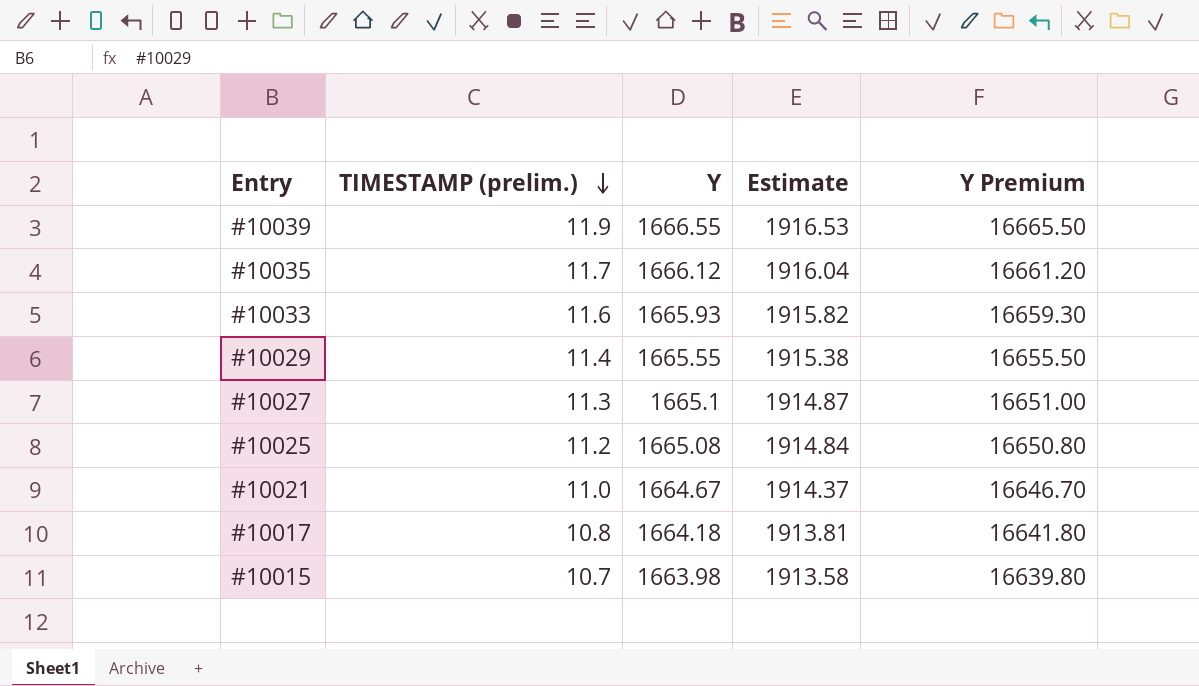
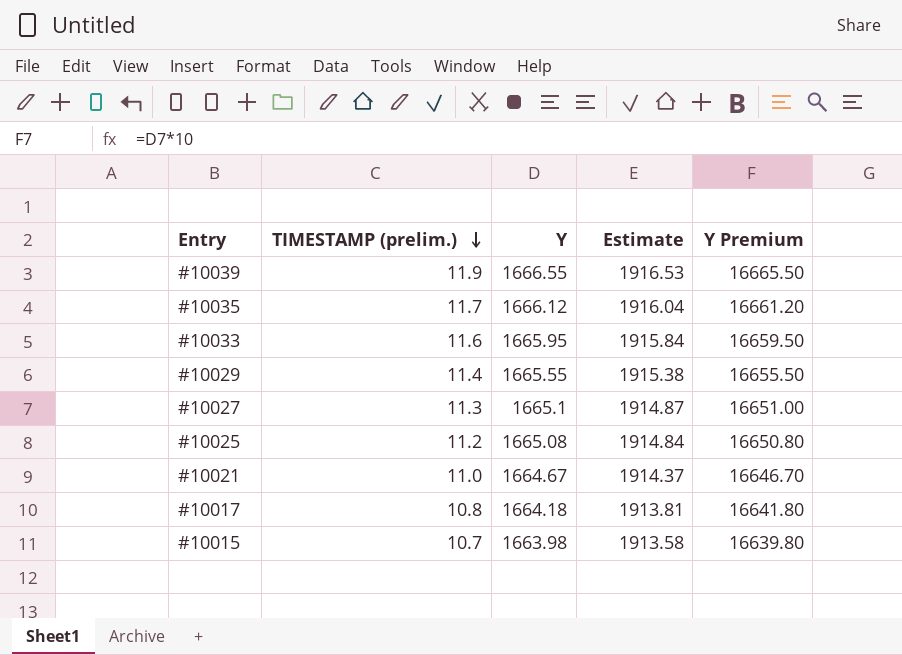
#10033 | Y: 1665.93 -> 1665.95
#10033 | Estimate: 1915.82 -> 1915.84
#10033 | Y Premium: 16659.30 -> 16659.50

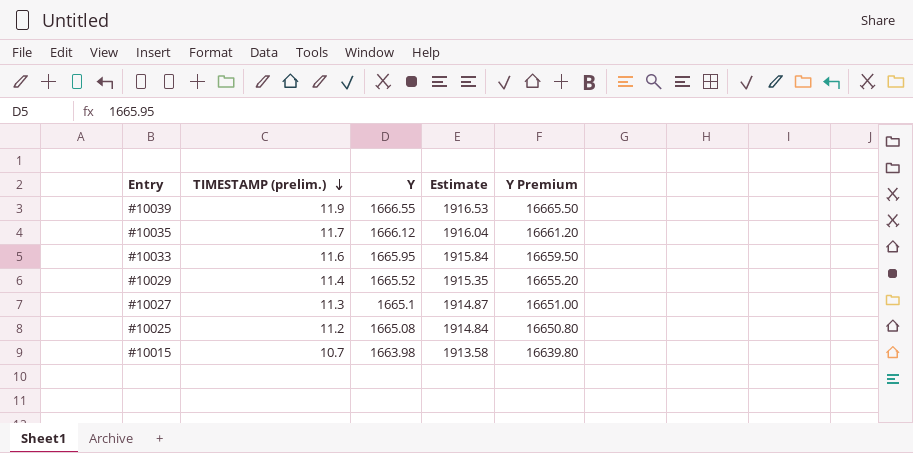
row #10021: 11.0 | 1664.67 | 1914.37 | 16646.70 -> none
row #10017: 10.8 | 1664.18 | 1913.81 | 16641.80 -> none
#10029 | Y: 1665.55 -> 1665.52
#10029 | Estimate: 1915.38 -> 1915.35
#10029 | Y Premium: 16655.50 -> 16655.20

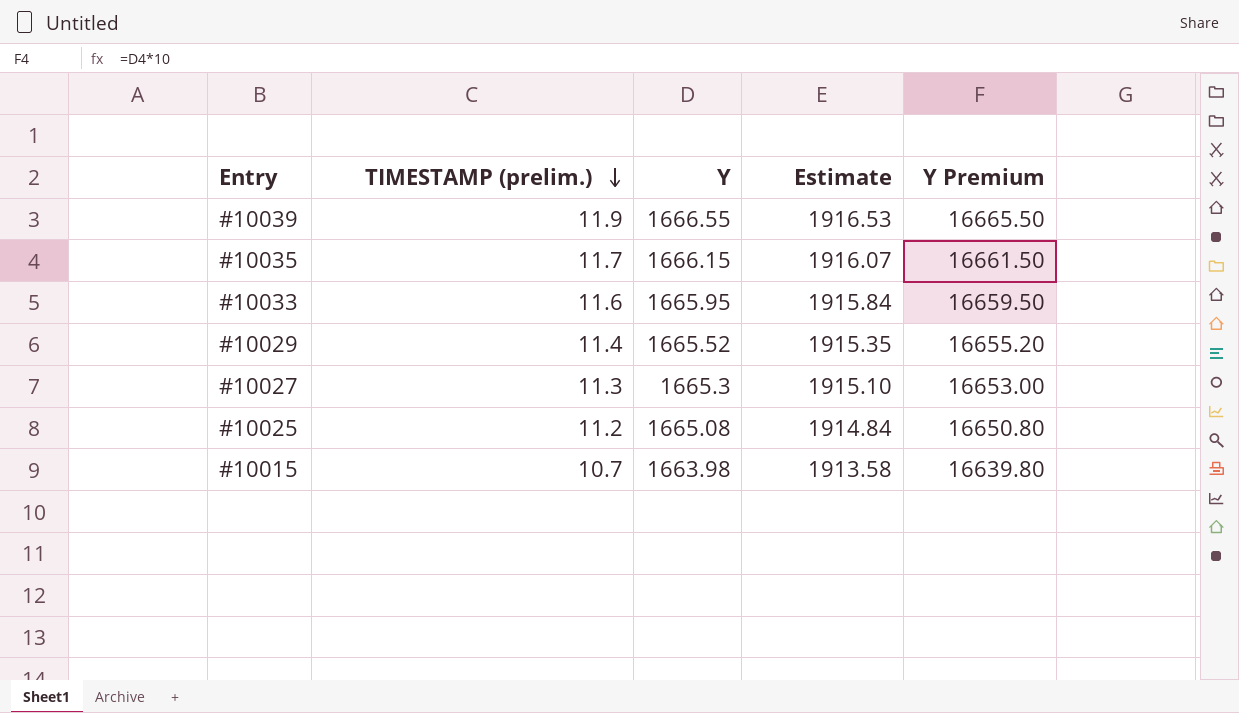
#10035 | Y: 1666.12 -> 1666.15
#10035 | Estimate: 1916.04 -> 1916.07
#10035 | Y Premium: 16661.20 -> 16661.50
#10027 | Y: 1665.1 -> 1665.3
#10027 | Estimate: 1914.87 -> 1915.10
#10027 | Y Premium: 16651.00 -> 16653.00

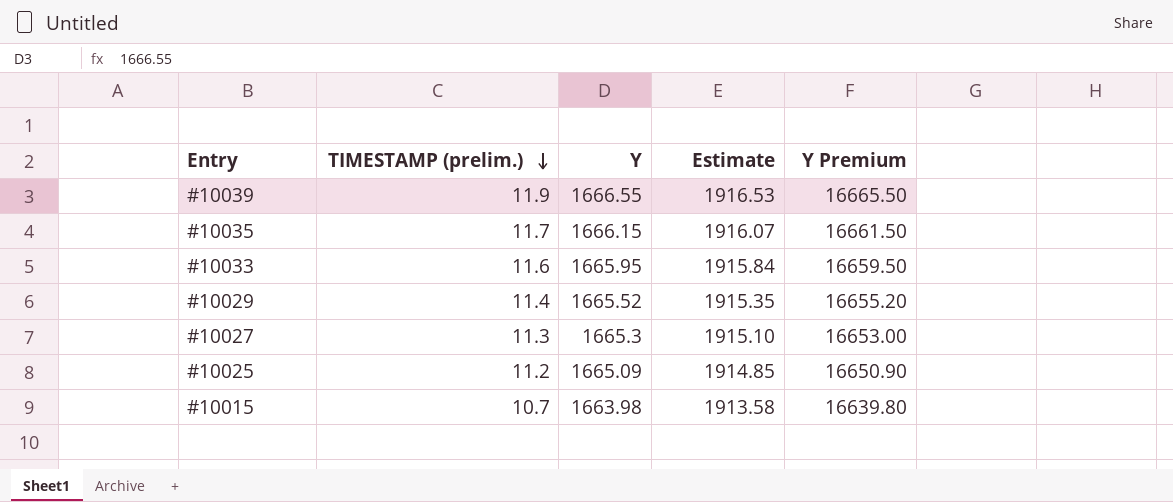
#10025 | Y: 1665.08 -> 1665.09
#10025 | Estimate: 1914.84 -> 1914.85
#10025 | Y Premium: 16650.80 -> 16650.90

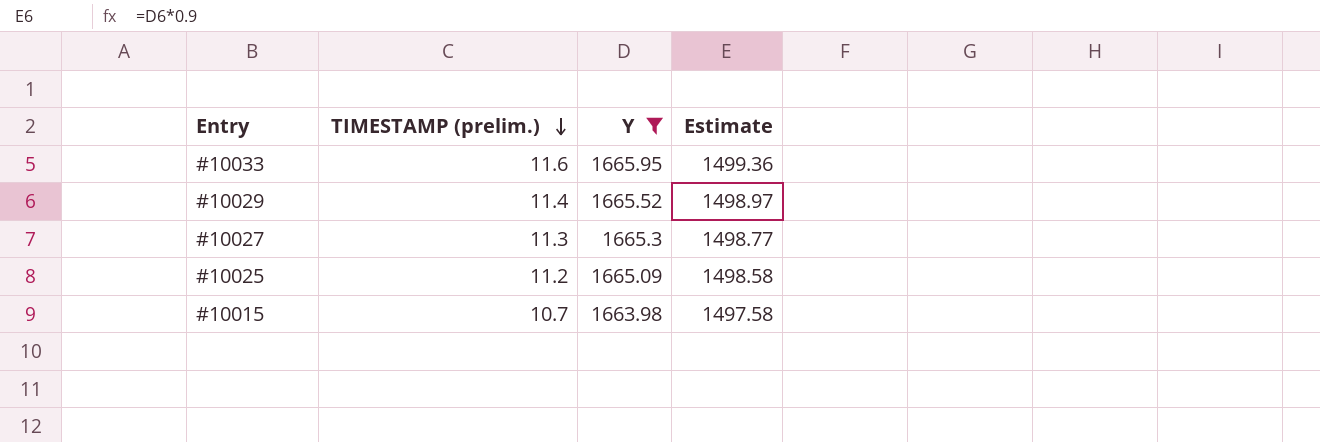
filter: none -> Y <= 1665.95
column Y Premium | formula: [Y] * 10 -> none
column Estimate | formula: [Y] * 1.15 -> [Y] * 0.9

